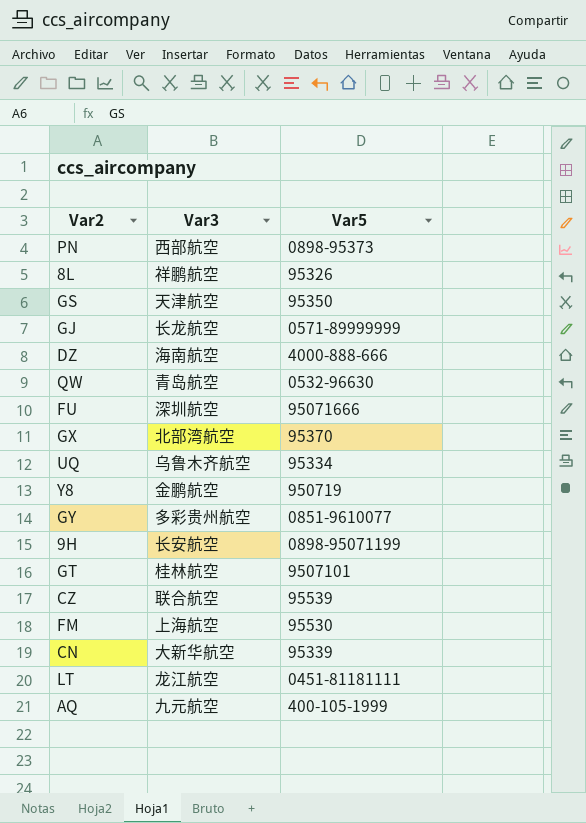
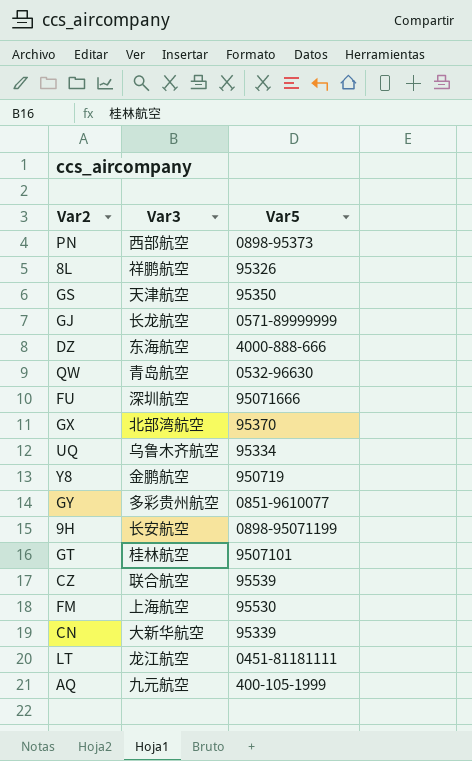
DZ | Var3: 海南航空 -> 东海航空

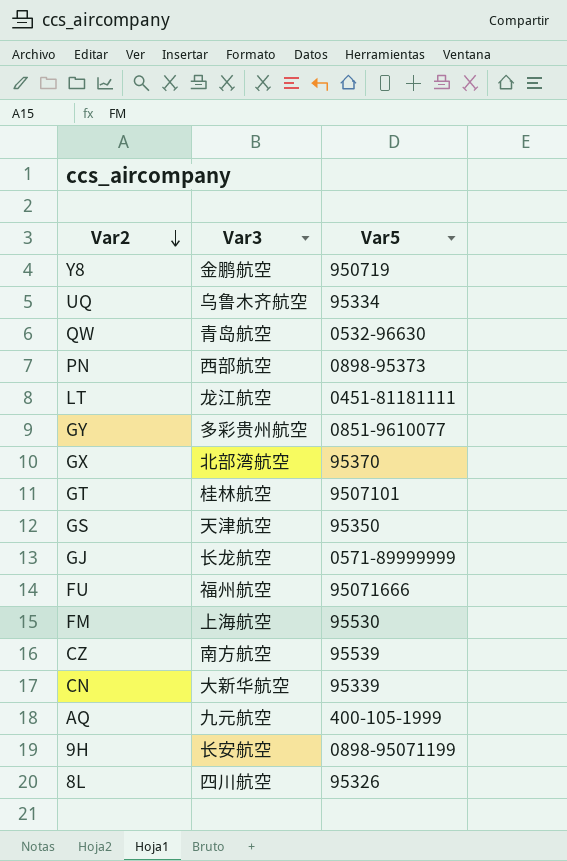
row order: none -> Var2 descending
row DZ: 东海航空 | 4000-888-666 -> none
FU | Var3: 深圳航空 -> 福州航空
CZ | Var3: 联合航空 -> 南方航空
8L | Var3: 祥鹏航空 -> 四川航空

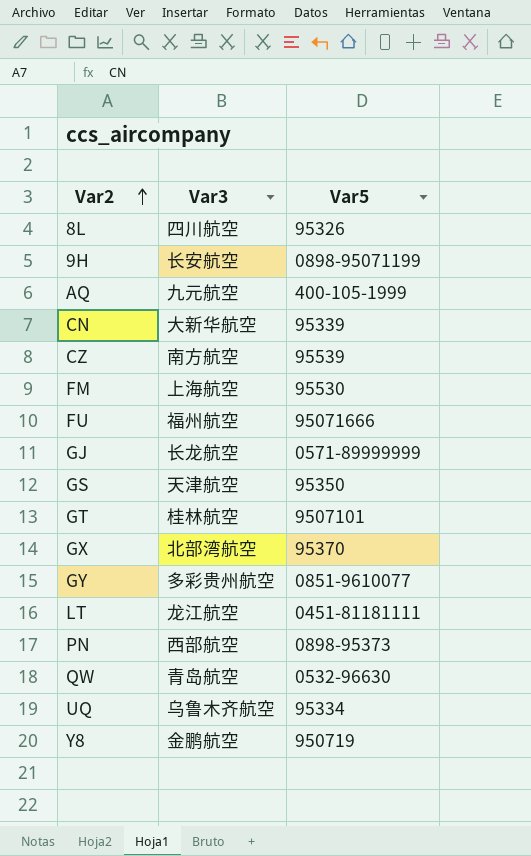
row order: Var2 descending -> Var2 ascending

